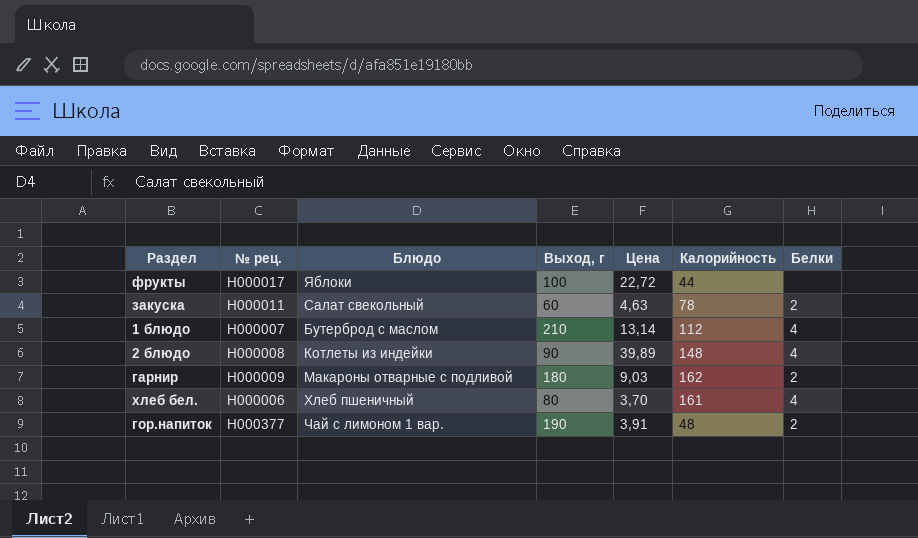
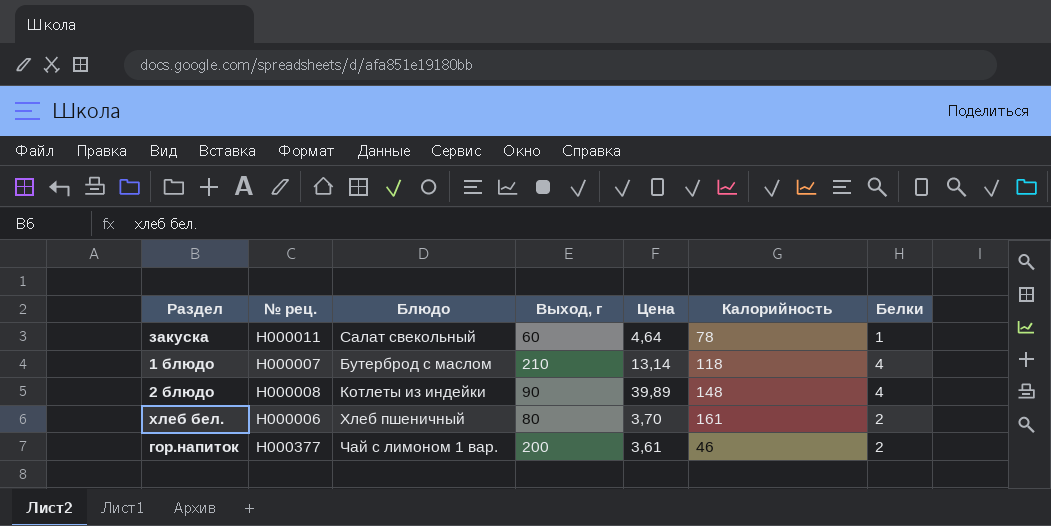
row фрукты: Н000017 | Яблоки | 100 | 22,72 | 44 | none -> none
row гарнир: Н000009 | Макароны отварные с подливой | 180 | 9,03 | 162 | 2 -> none
закуска | Цена: 4,63 -> 4,64
закуска | Белки: 2 -> 1
1 блюдо | Калорийность: 112 -> 118
хлеб бел. | Белки: 4 -> 2
гор.напиток | Выход, г: 190 -> 200
гор.напиток | Цена: 3,91 -> 3,61
гор.напиток | Калорийность: 48 -> 46

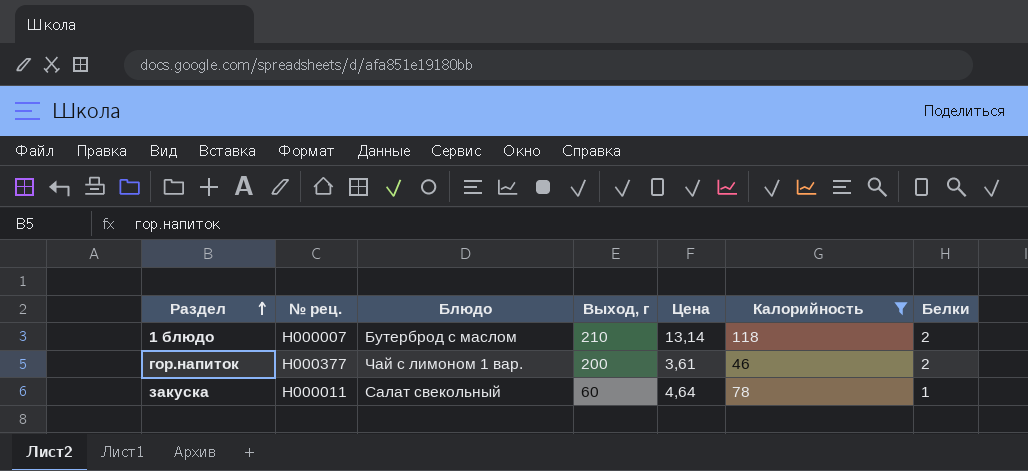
filter: none -> Калорийность <= 118
row order: none -> Раздел ascending
1 блюдо | Белки: 4 -> 2

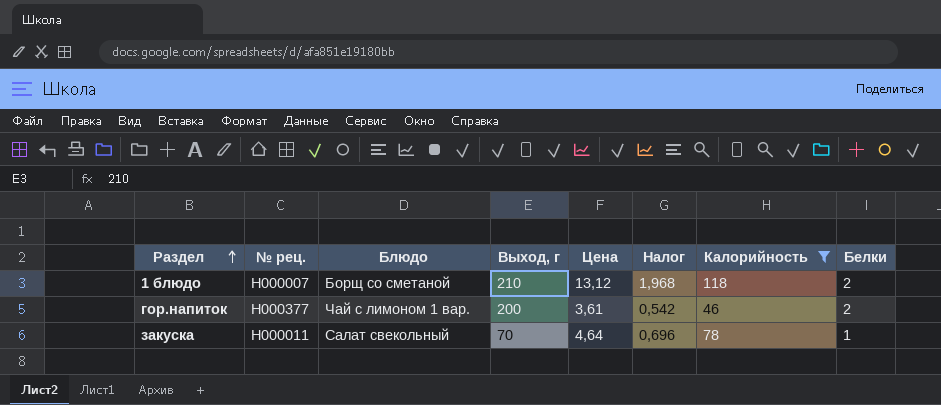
column Налог | formula: none -> [Цена] * 0,15
1 блюдо | Блюдо: Бутерброд с маслом -> Борщ со сметаной
1 блюдо | Цена: 13,14 -> 13,12
закуска | Выход, г: 60 -> 70

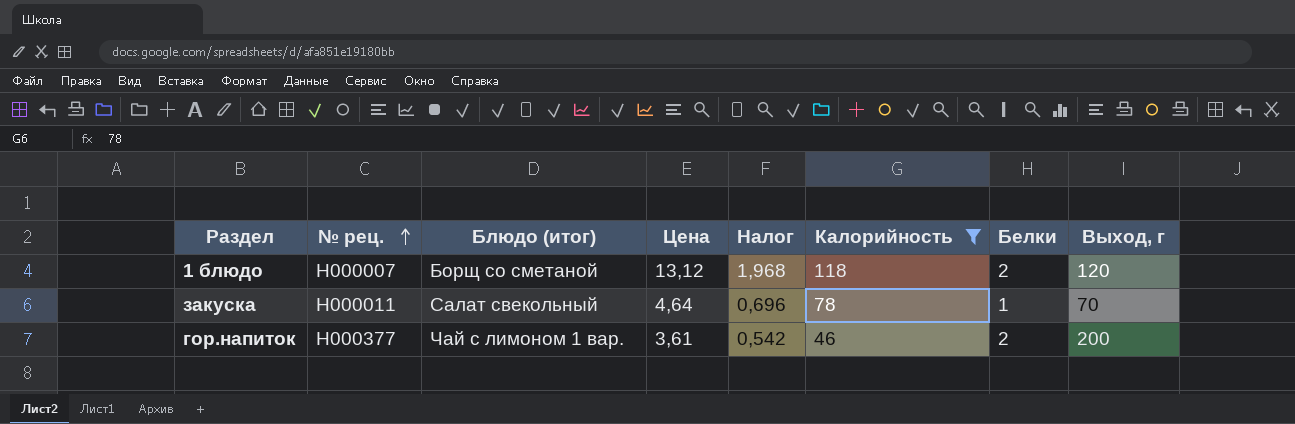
row order: Раздел ascending -> № рец. ascending
column name: Блюдо -> Блюдо (итог)
column Выход, г | position: 4 -> 8
1 блюдо | Выход, г: 210 -> 120

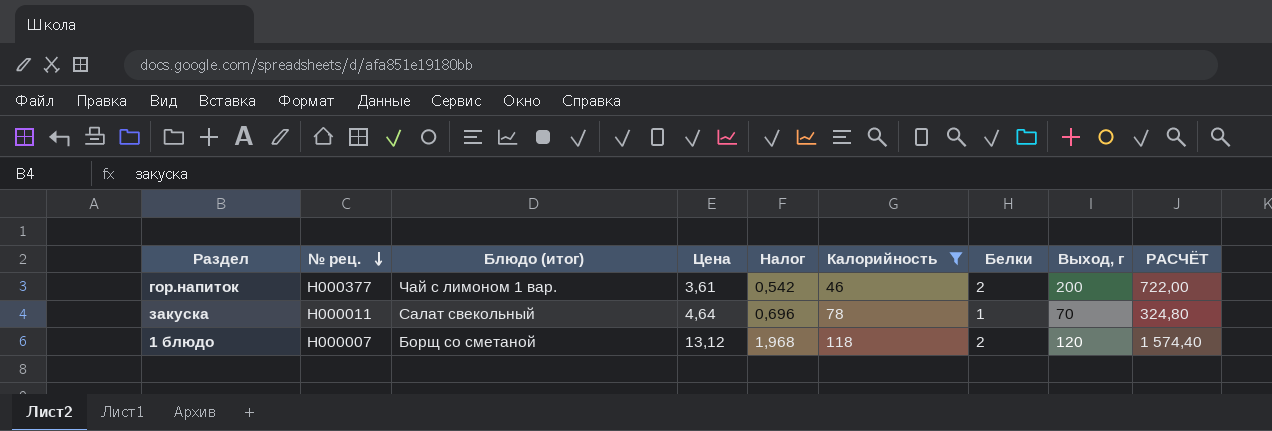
row order: № рец. ascending -> № рец. descending
column РАСЧЁТ | formula: none -> [Цена] * [Выход, г]

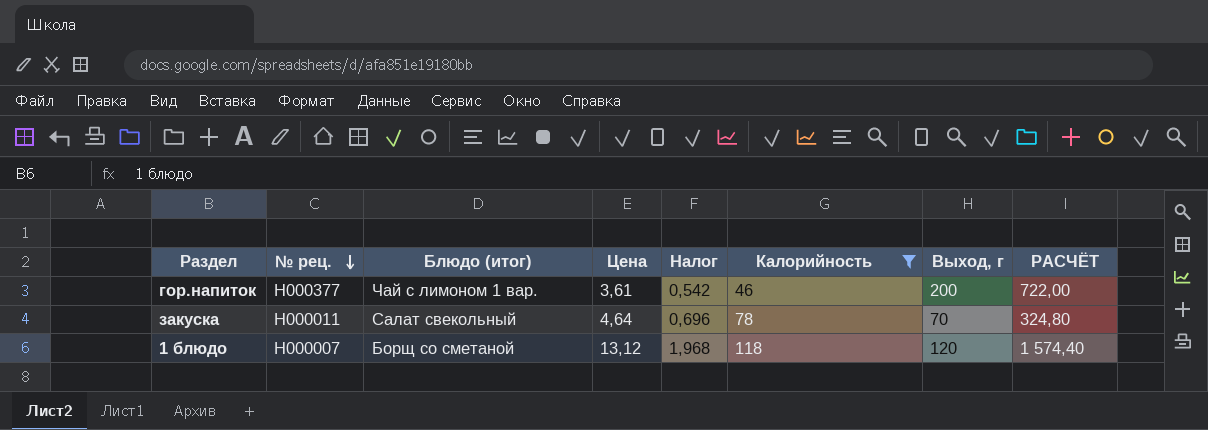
column Белки | position: 7 -> none

